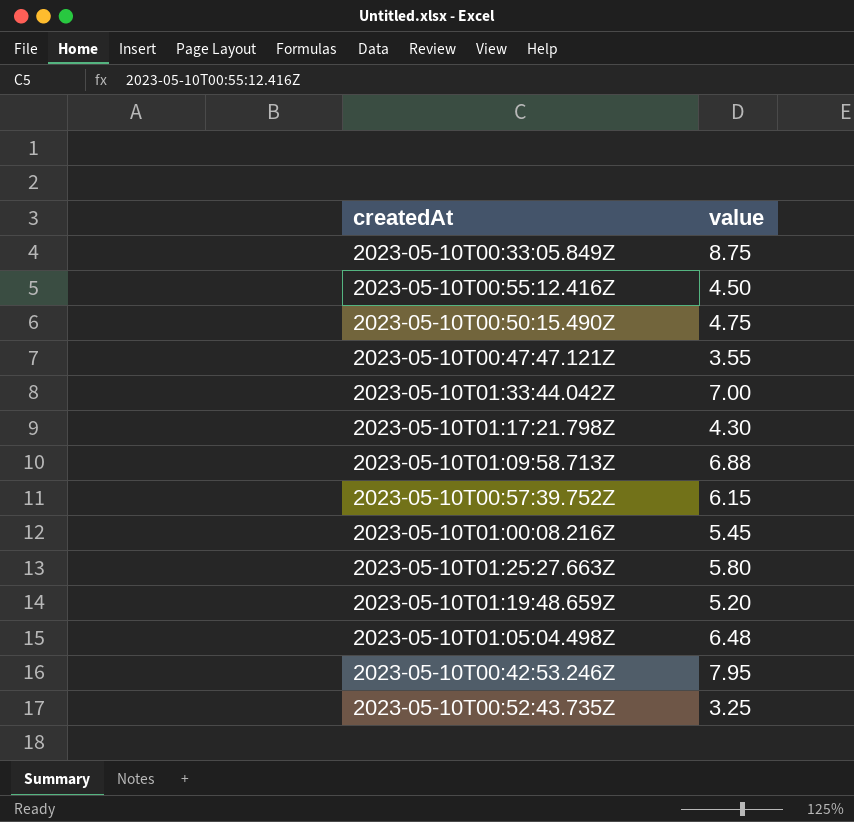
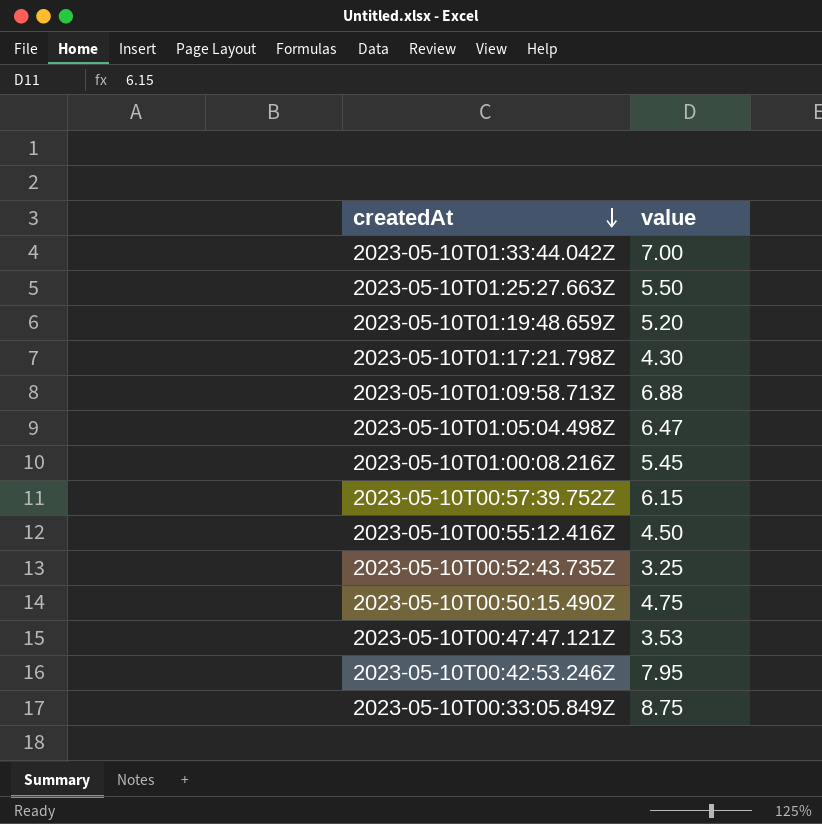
row order: none -> createdAt descending
2023-05-10T01:25:27.663Z | value: 5.80 -> 5.50
2023-05-10T01:05:04.498Z | value: 6.48 -> 6.47
2023-05-10T00:47:47.121Z | value: 3.55 -> 3.53

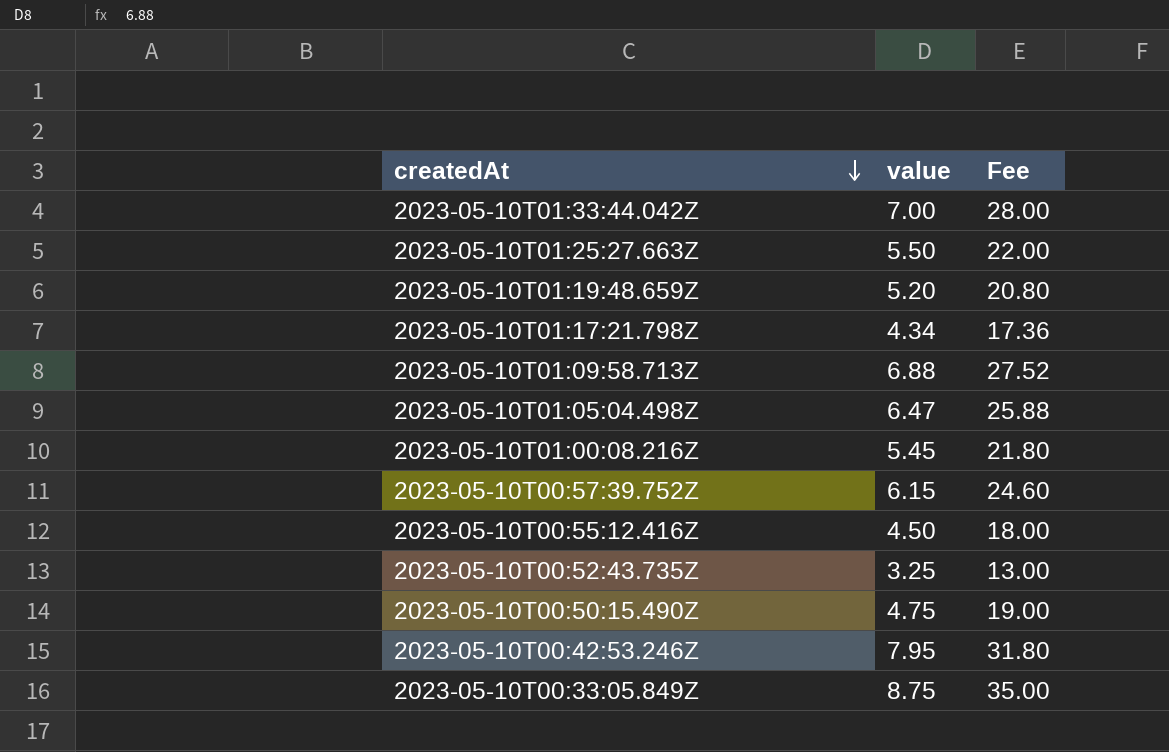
column Fee | formula: none -> [value] * 4
row 2023-05-10T00:47:47.121Z: 3.53 -> none
2023-05-10T01:17:21.798Z | value: 4.30 -> 4.34

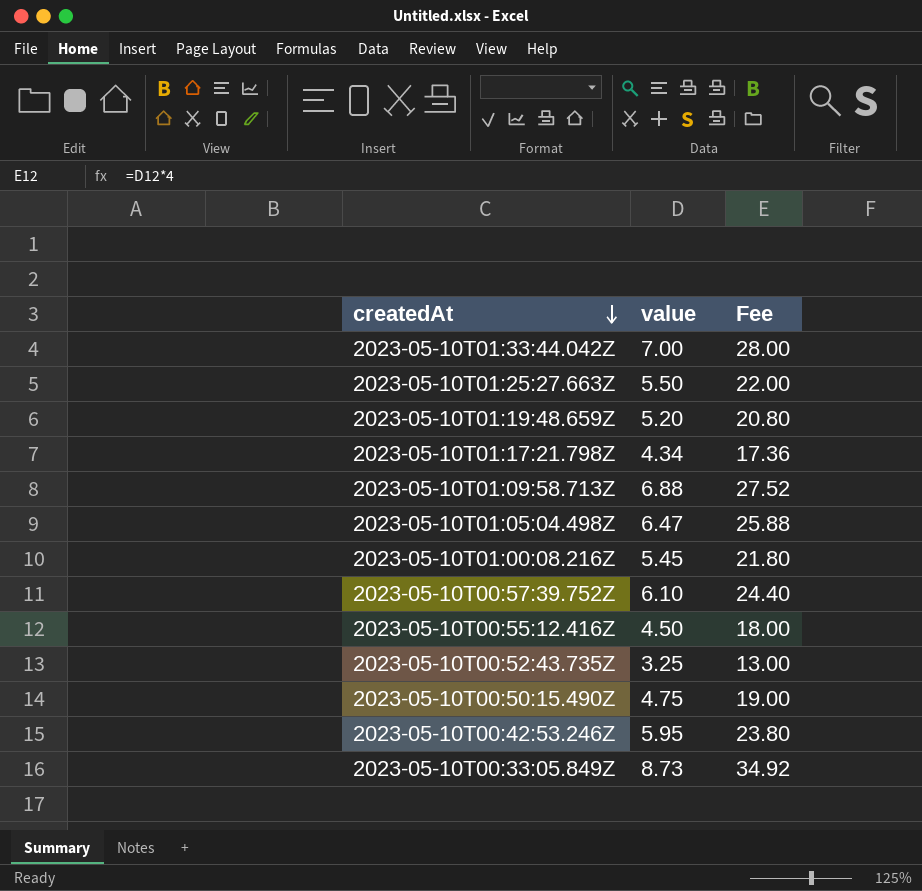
2023-05-10T00:57:39.752Z | value: 6.15 -> 6.10
2023-05-10T00:57:39.752Z | Fee: 24.60 -> 24.40
2023-05-10T00:42:53.246Z | value: 7.95 -> 5.95
2023-05-10T00:42:53.246Z | Fee: 31.80 -> 23.80
2023-05-10T00:33:05.849Z | value: 8.75 -> 8.73
2023-05-10T00:33:05.849Z | Fee: 35.00 -> 34.92

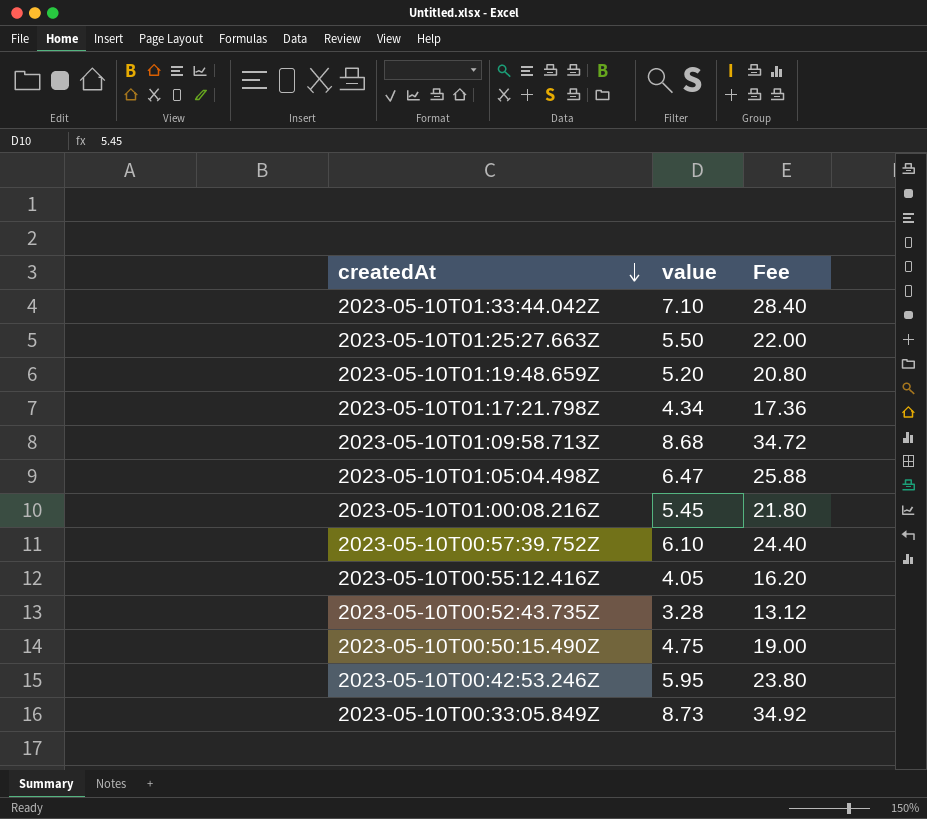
2023-05-10T01:33:44.042Z | value: 7.00 -> 7.10
2023-05-10T01:33:44.042Z | Fee: 28.00 -> 28.40
2023-05-10T01:09:58.713Z | value: 6.88 -> 8.68
2023-05-10T01:09:58.713Z | Fee: 27.52 -> 34.72
2023-05-10T00:55:12.416Z | value: 4.50 -> 4.05
2023-05-10T00:55:12.416Z | Fee: 18.00 -> 16.20
2023-05-10T00:52:43.735Z | value: 3.25 -> 3.28
2023-05-10T00:52:43.735Z | Fee: 13.00 -> 13.12

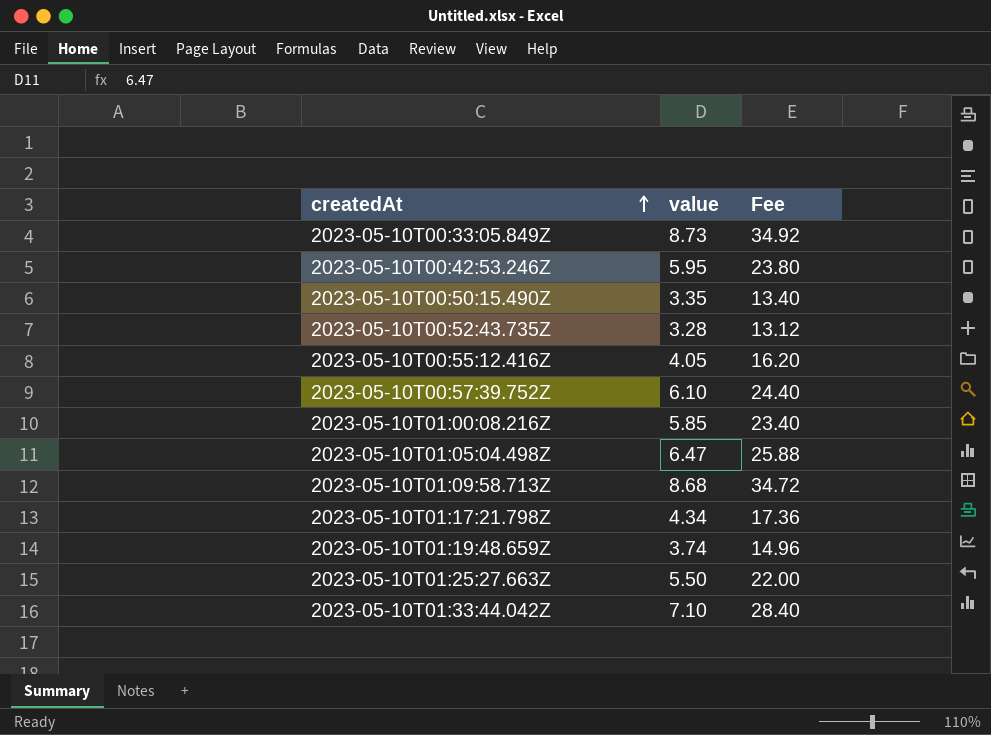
row order: createdAt descending -> createdAt ascending
2023-05-10T00:50:15.490Z | value: 4.75 -> 3.35
2023-05-10T00:50:15.490Z | Fee: 19.00 -> 13.40
2023-05-10T01:00:08.216Z | value: 5.45 -> 5.85
2023-05-10T01:00:08.216Z | Fee: 21.80 -> 23.40
2023-05-10T01:19:48.659Z | value: 5.20 -> 3.74
2023-05-10T01:19:48.659Z | Fee: 20.80 -> 14.96

